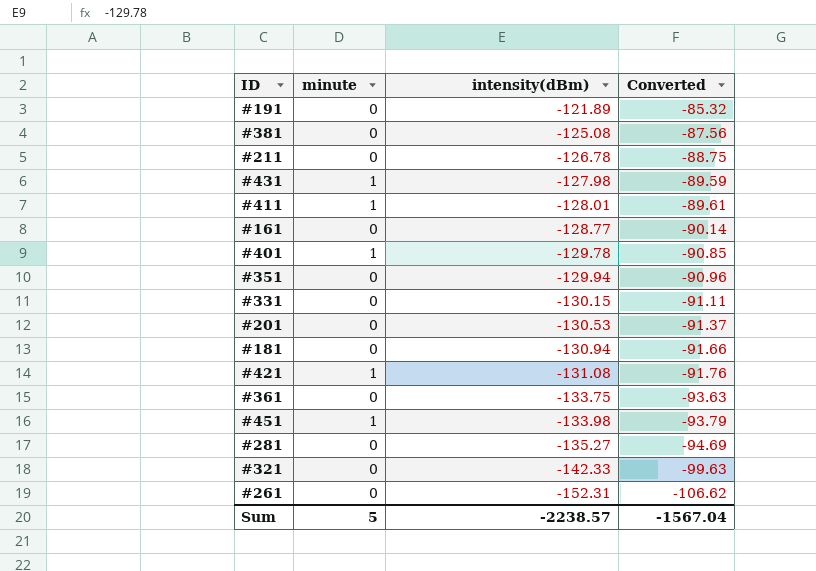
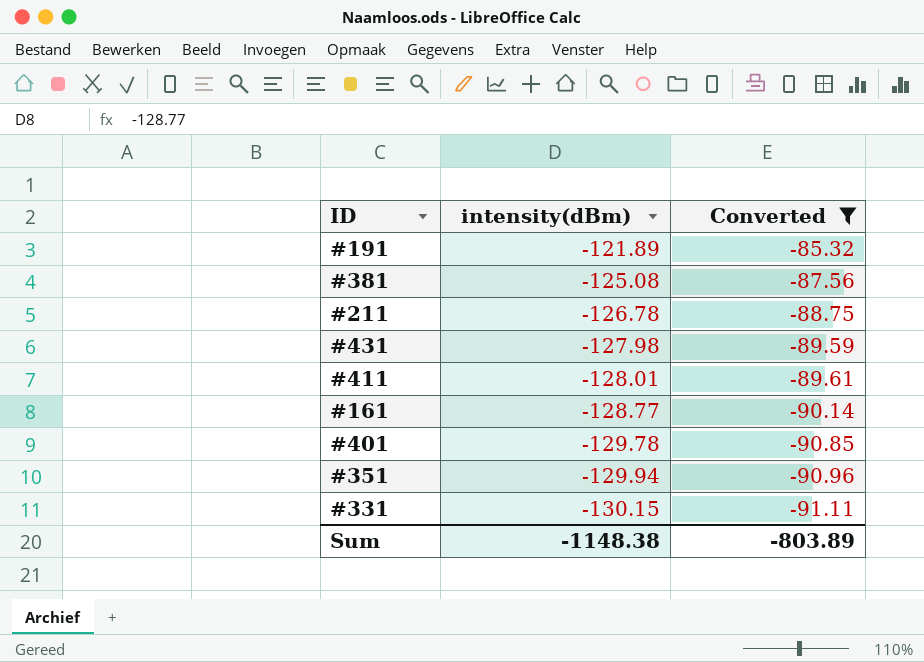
filter: none -> Converted >= -91.11
column minute | position: 2 -> none
Sum | intensity(dBm): -2238.57 -> -1148.38
Sum | Converted: -1567.04 -> -803.89

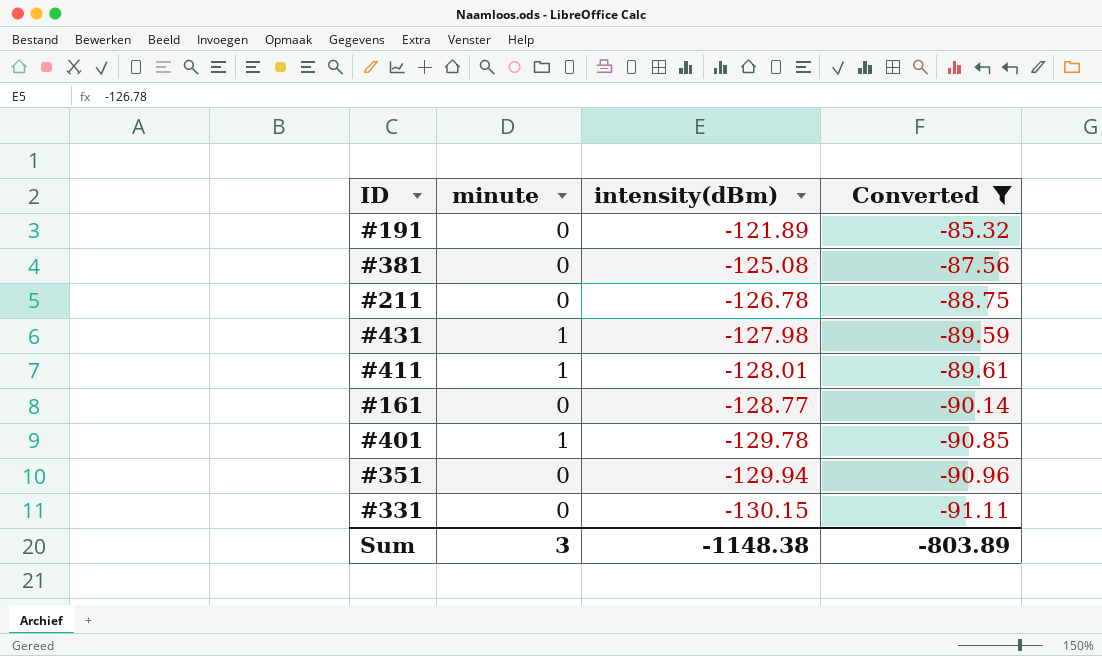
column minute | position: none -> 2

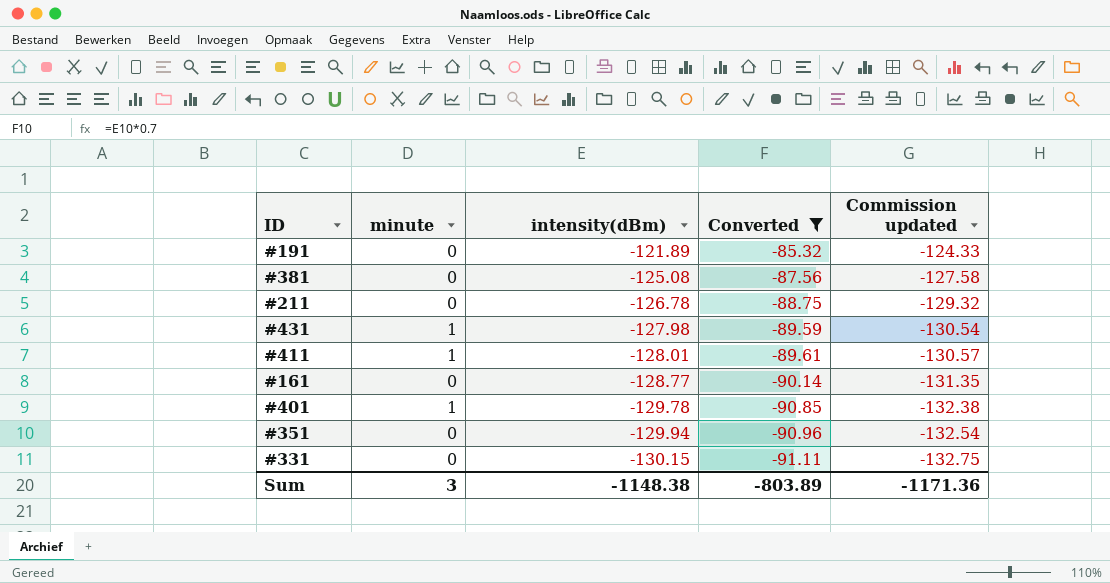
column Commission updated | formula: none -> [intensity(dBm)] * 1.02

